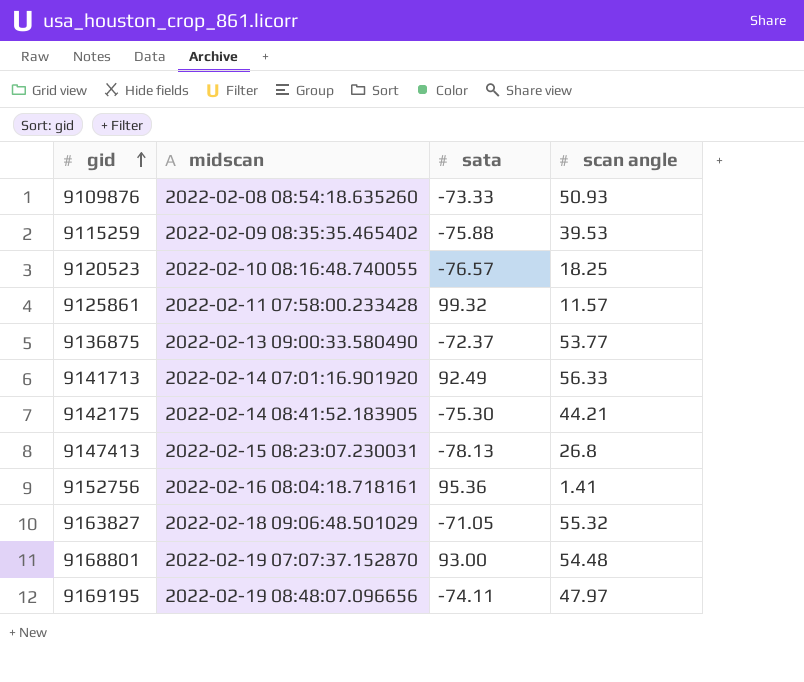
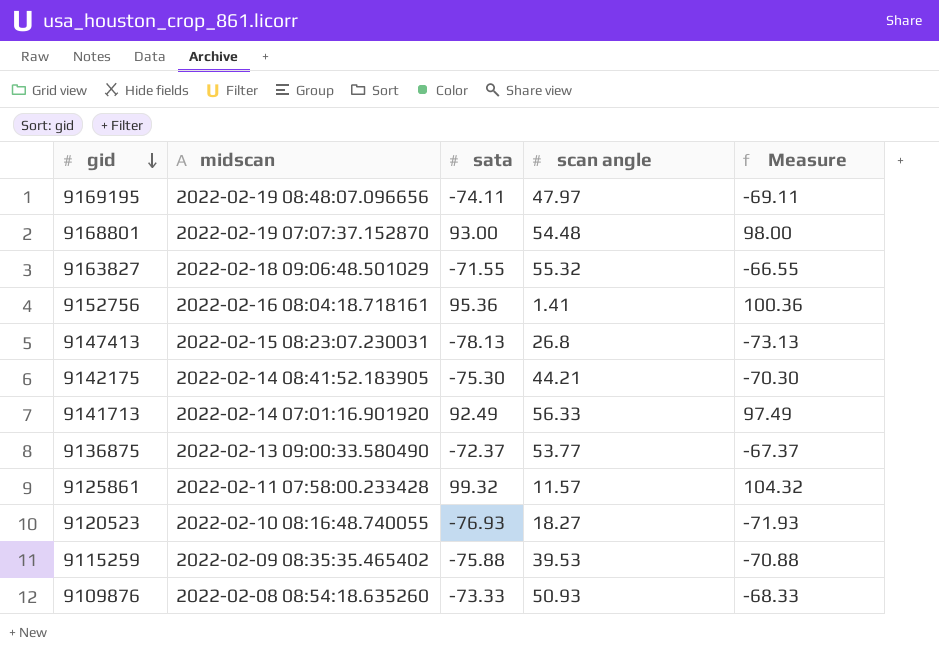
row order: gid ascending -> gid descending
column Measure | formula: none -> [sata] + 5
9163827 | sata: -71.05 -> -71.55
9120523 | sata: -76.57 -> -76.93
9120523 | scan angle: 18.25 -> 18.27

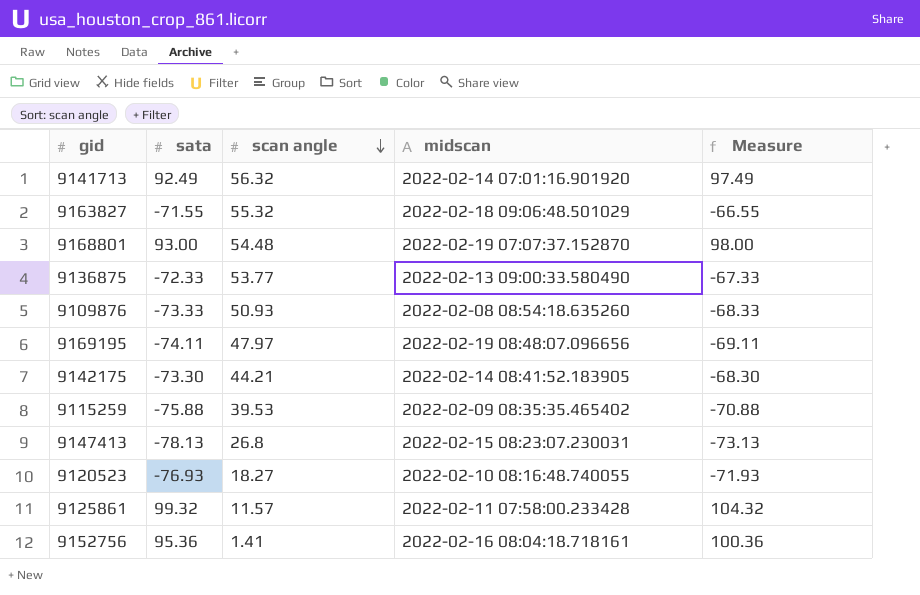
row order: gid descending -> scan angle descending
column midscan | position: 2 -> 4
9141713 | scan angle: 56.33 -> 56.32
9136875 | sata: -72.37 -> -72.33
9136875 | Measure: -67.37 -> -67.33
9142175 | sata: -75.30 -> -73.30
9142175 | Measure: -70.30 -> -68.30

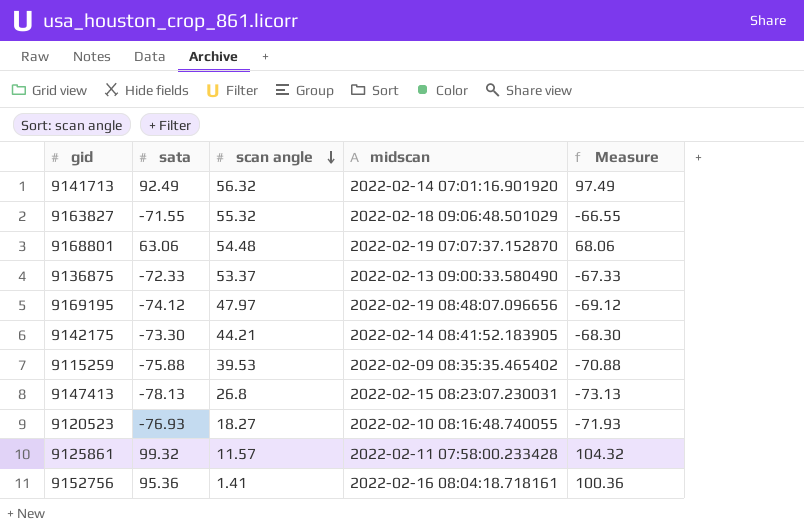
row 9109876: -73.33 | 50.93 | 2022-02-08 08:54:18.635260 | -68.33 -> none
9168801 | sata: 93.00 -> 63.06
9168801 | Measure: 98.00 -> 68.06
9136875 | scan angle: 53.77 -> 53.37
9169195 | sata: -74.11 -> -74.12
9169195 | Measure: -69.11 -> -69.12

